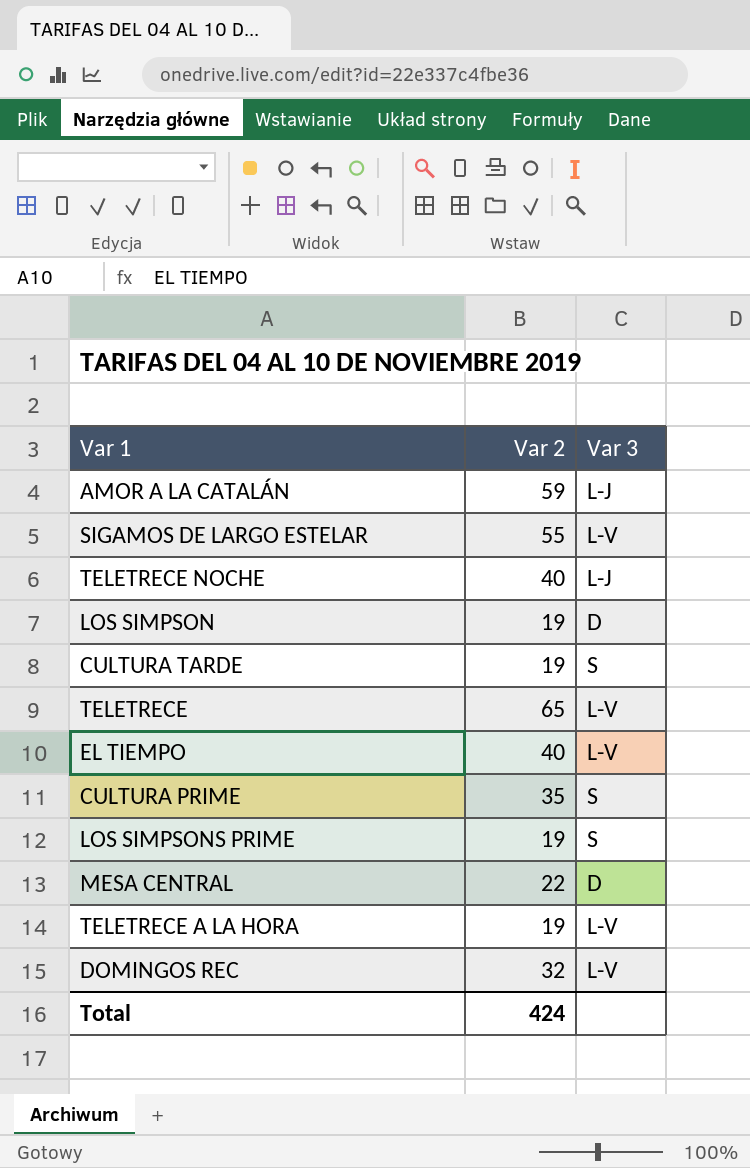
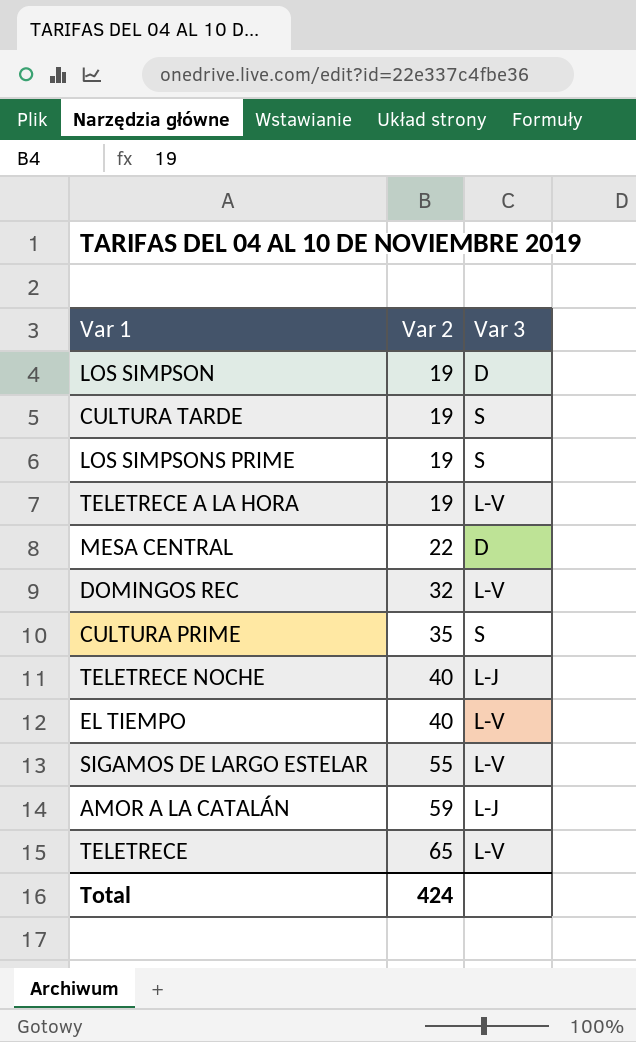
row order: none -> Var 2 ascending

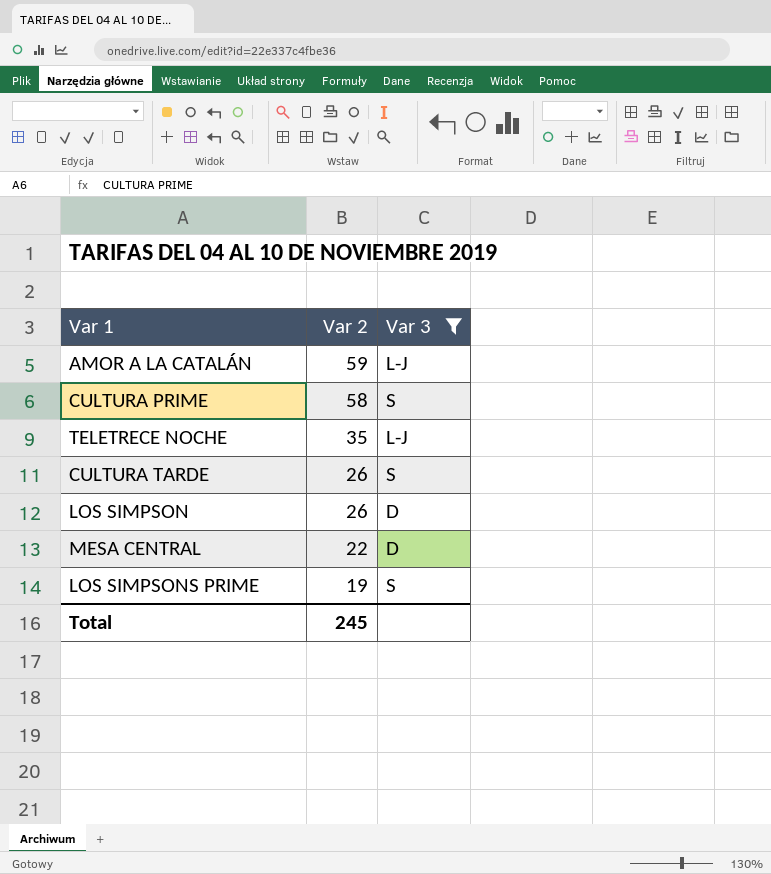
filter: none -> Var 3 != L-V
row order: Var 2 ascending -> Var 2 descending
CULTURA PRIME | Var 2: 35 -> 58
TELETRECE NOCHE | Var 2: 40 -> 35
CULTURA TARDE | Var 2: 19 -> 26
LOS SIMPSON | Var 2: 19 -> 26
Total | Var 2: 424 -> 245

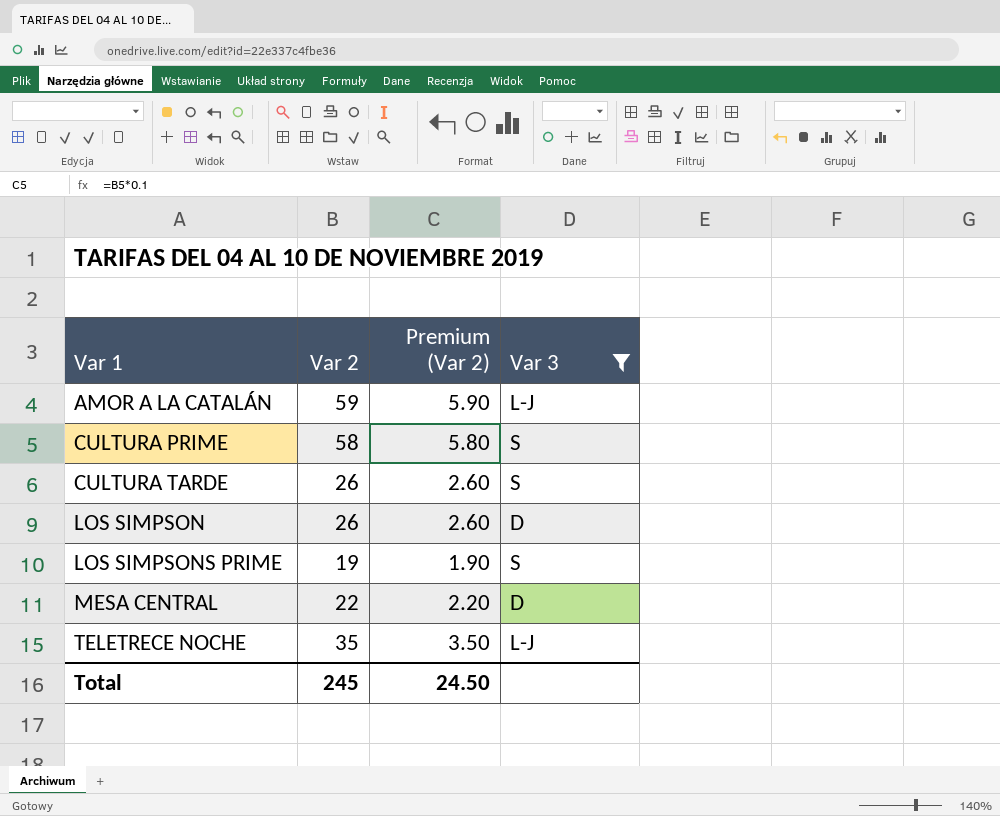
row order: Var 2 descending -> Var 1 ascending
column Premium (Var 2) | formula: none -> [Var 2] * 0.1

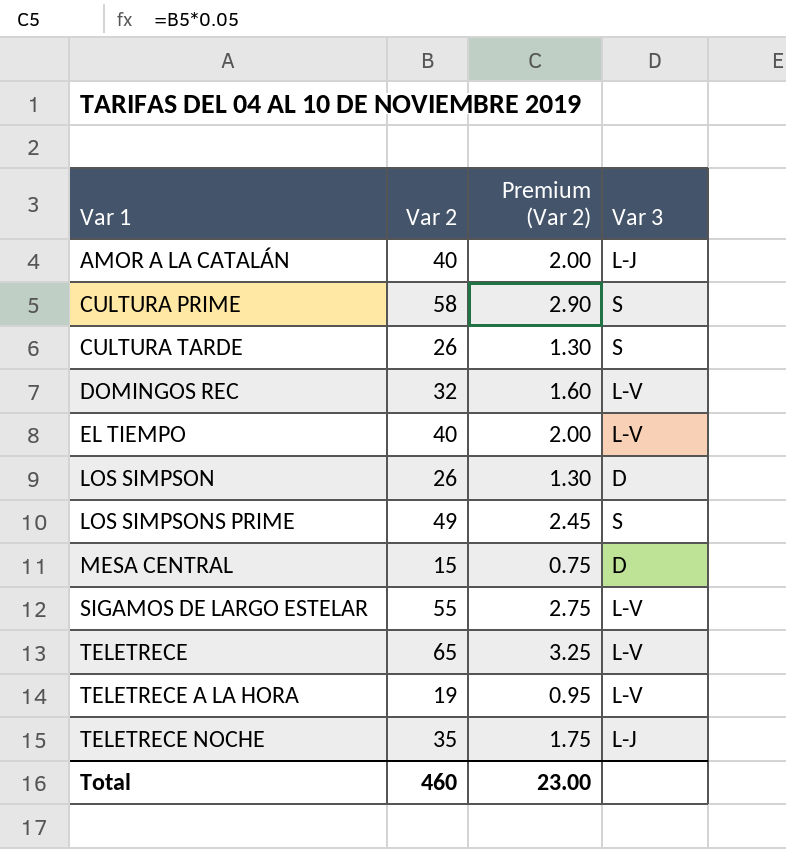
filter: Var 3 != L-V -> none
column Premium (Var 2) | formula: [Var 2] * 0.1 -> [Var 2] * 0.05
AMOR A LA CATALÁN | Var 2: 59 -> 40
LOS SIMPSONS PRIME | Var 2: 19 -> 49
MESA CENTRAL | Var 2: 22 -> 15
Total | Var 2: 245 -> 460
Total | Premium (Var 2): 24.50 -> 23.00

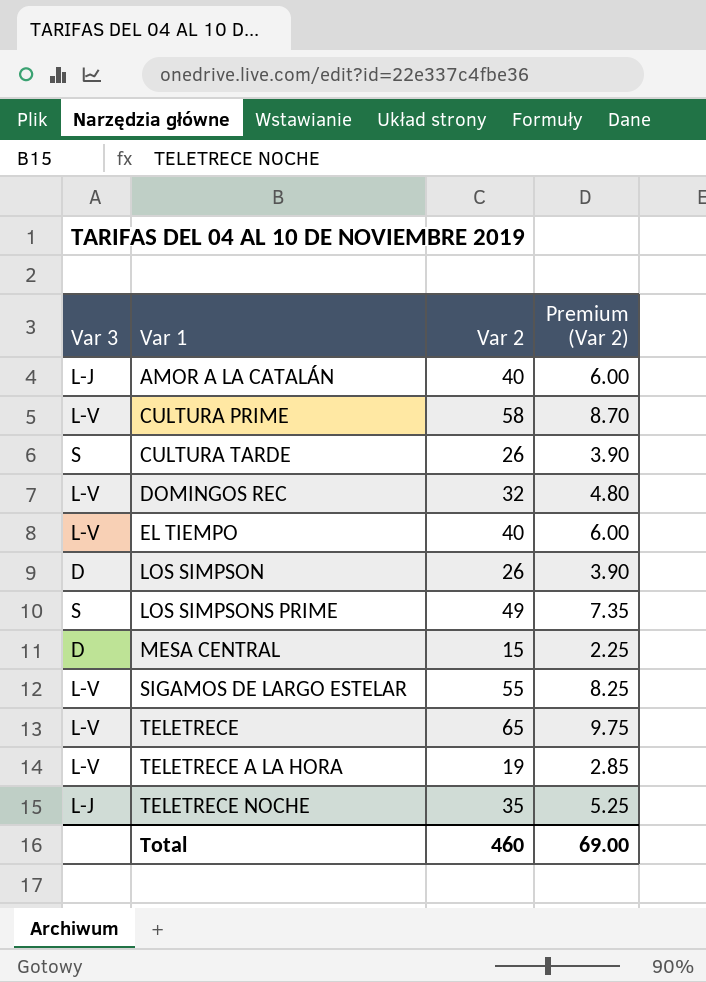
column Var 3 | position: 4 -> 1
column Premium (Var 2) | formula: [Var 2] * 0.05 -> [Var 2] * 0.15
CULTURA PRIME | Var 3: S -> L-V
Total | Premium (Var 2): 23.00 -> 69.00

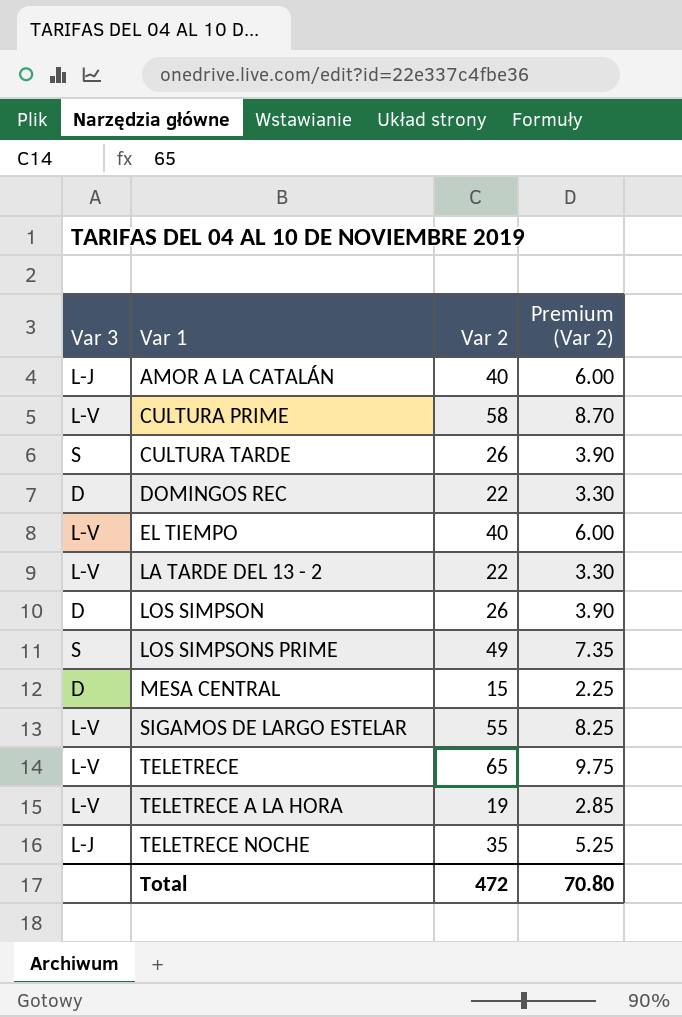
DOMINGOS REC | Var 3: L-V -> D
DOMINGOS REC | Var 2: 32 -> 22
DOMINGOS REC | Premium (Var 2): 4.80 -> 3.30
row LA TARDE DEL 13 - 2: none -> L-V | 22 | 3.30
Total | Var 2: 460 -> 472
Total | Premium (Var 2): 69.00 -> 70.80

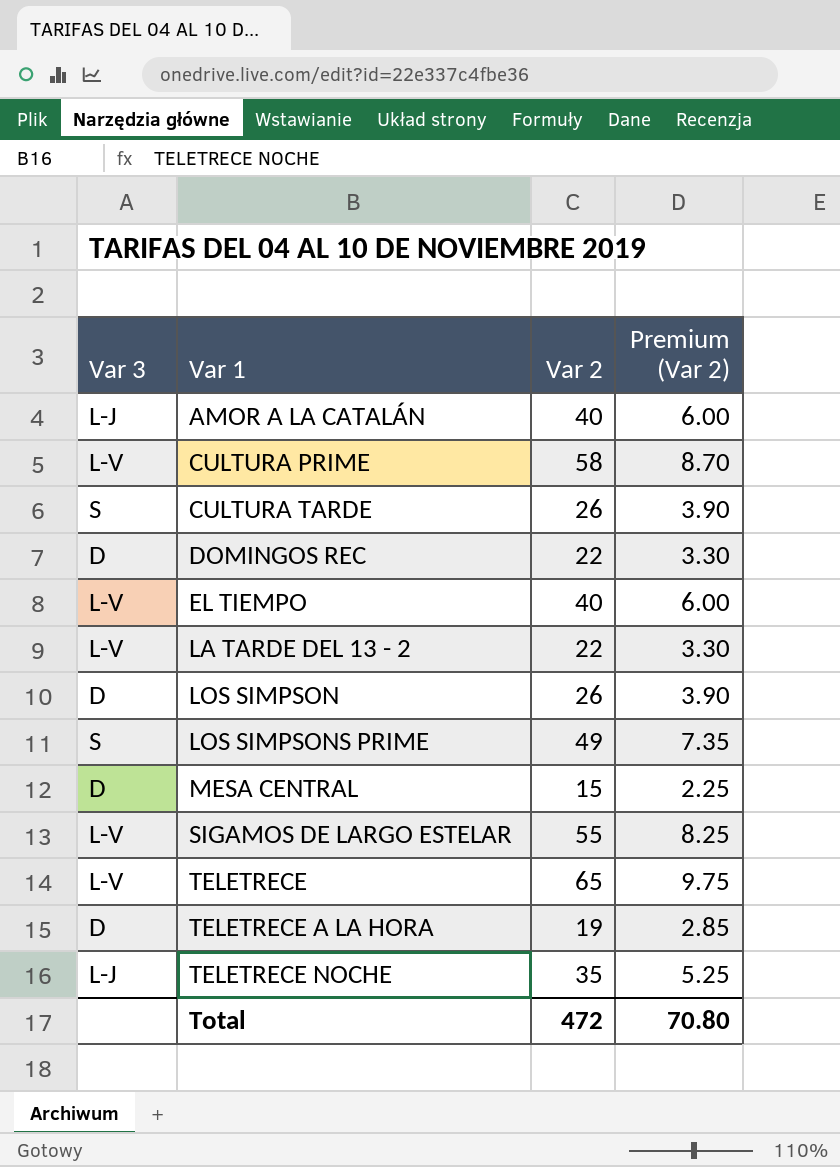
TELETRECE A LA HORA | Var 3: L-V -> D

